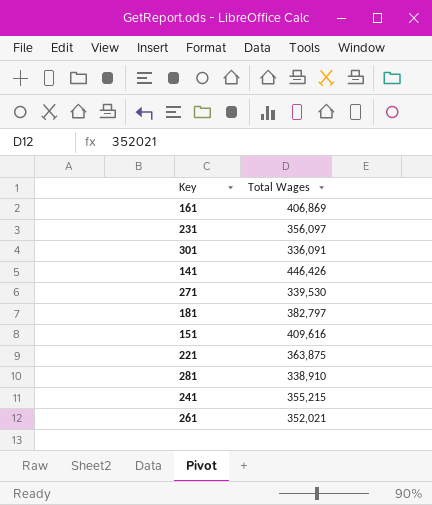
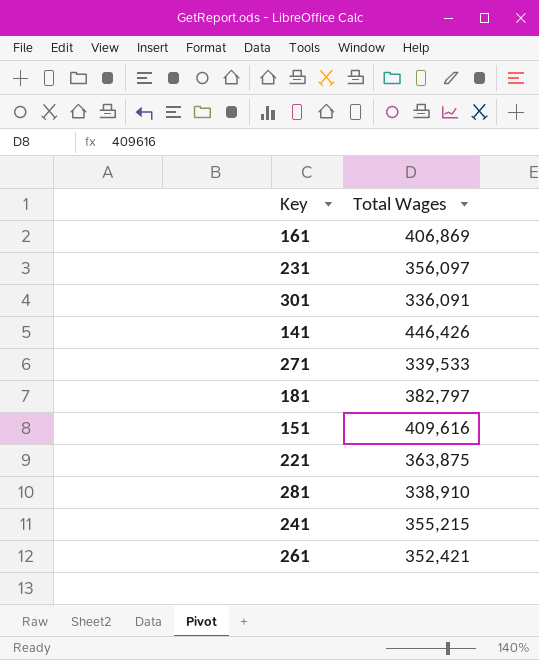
271 | Total Wages: 339,530 -> 339,533
261 | Total Wages: 352,021 -> 352,421

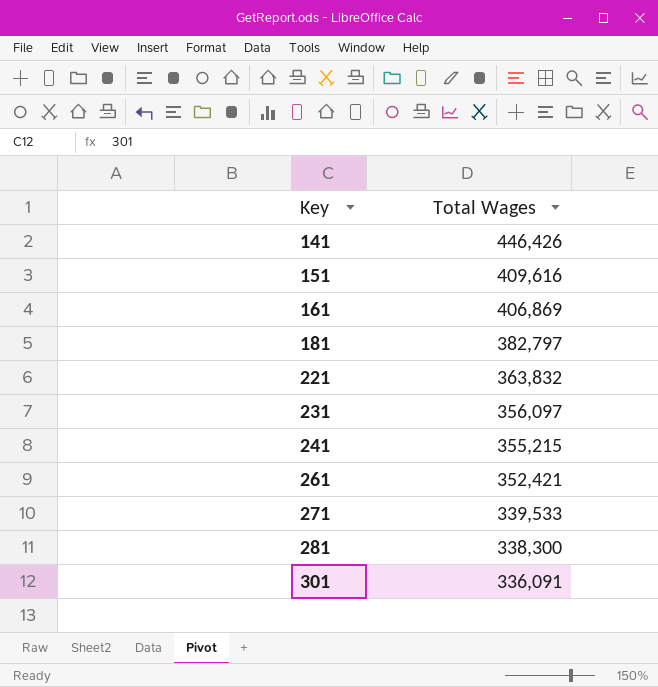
row order: none -> Key ascending
221 | Total Wages: 363,875 -> 363,832
281 | Total Wages: 338,910 -> 338,300

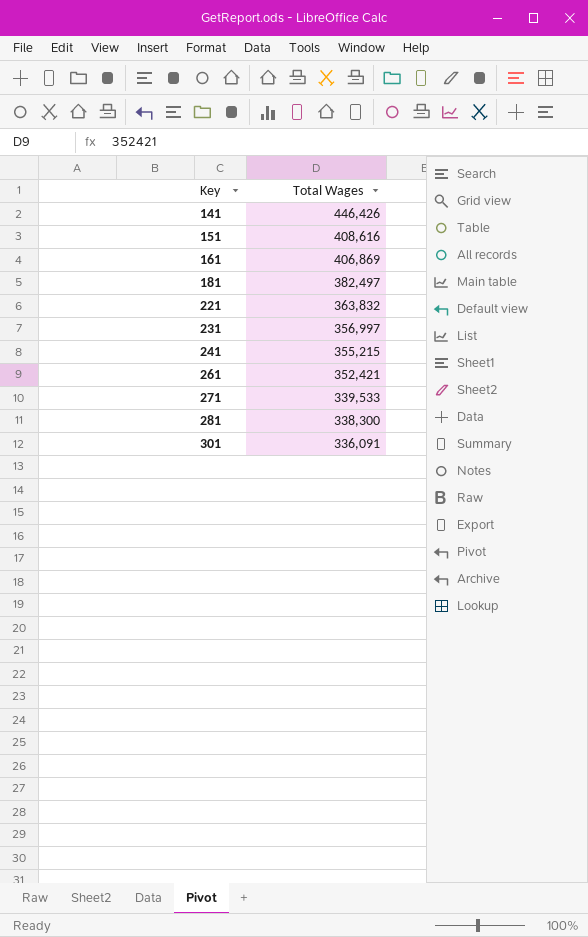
151 | Total Wages: 409,616 -> 408,616
181 | Total Wages: 382,797 -> 382,497
231 | Total Wages: 356,097 -> 356,997

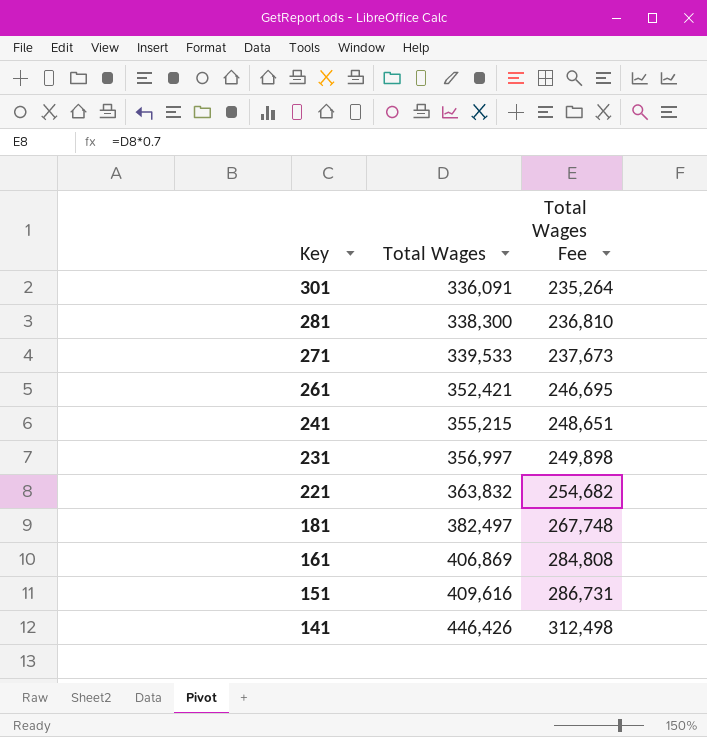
row order: Key ascending -> Key descending
column Total Wages Fee | formula: none -> [Total Wages] * 0.7
151 | Total Wages: 408,616 -> 409,616

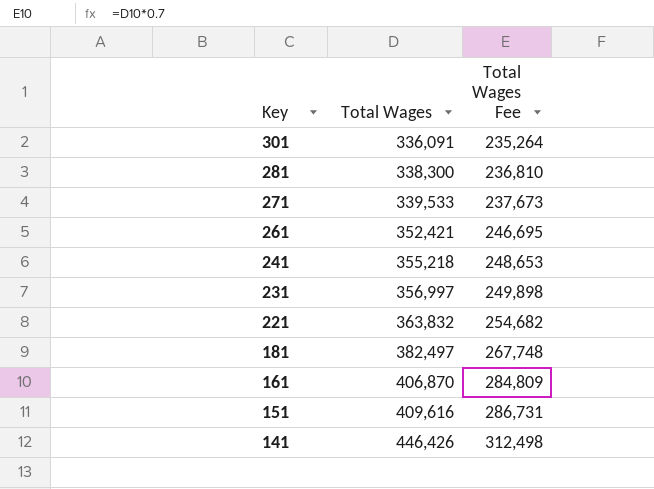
241 | Total Wages: 355,215 -> 355,218
241 | Total Wages Fee: 248,651 -> 248,653
161 | Total Wages: 406,869 -> 406,870
161 | Total Wages Fee: 284,808 -> 284,809

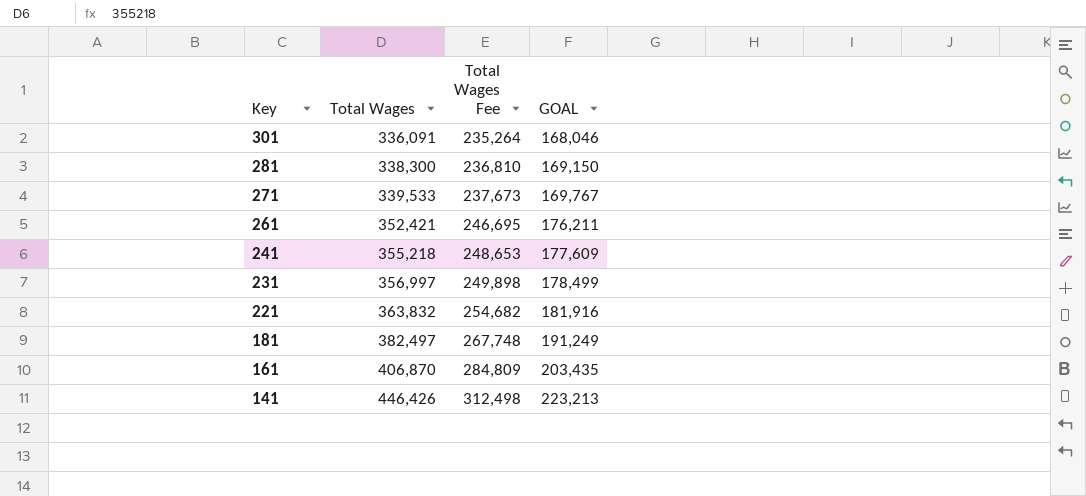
column GOAL | formula: none -> [Total Wages] * 0.5
row 151: 409,616 | 286,731 -> none

